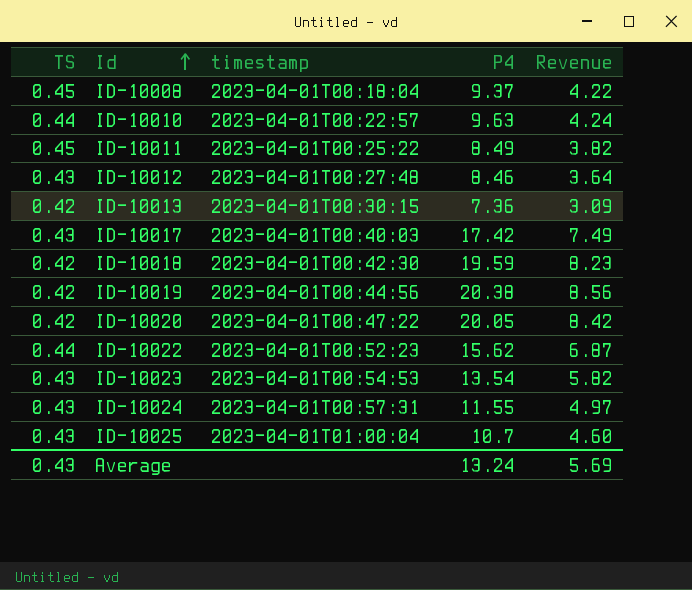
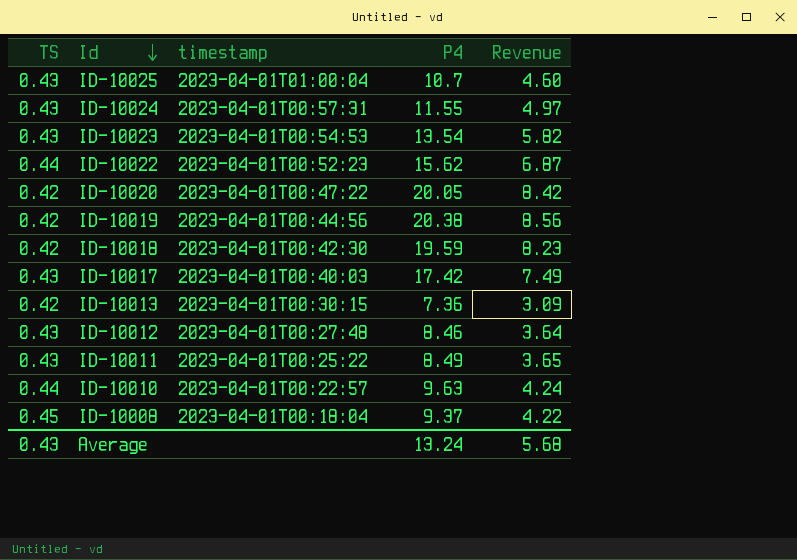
row order: Id ascending -> Id descending
ID-10011 | TS: 0.45 -> 0.43
ID-10011 | Revenue: 3.82 -> 3.65
Average | Revenue: 5.69 -> 5.68

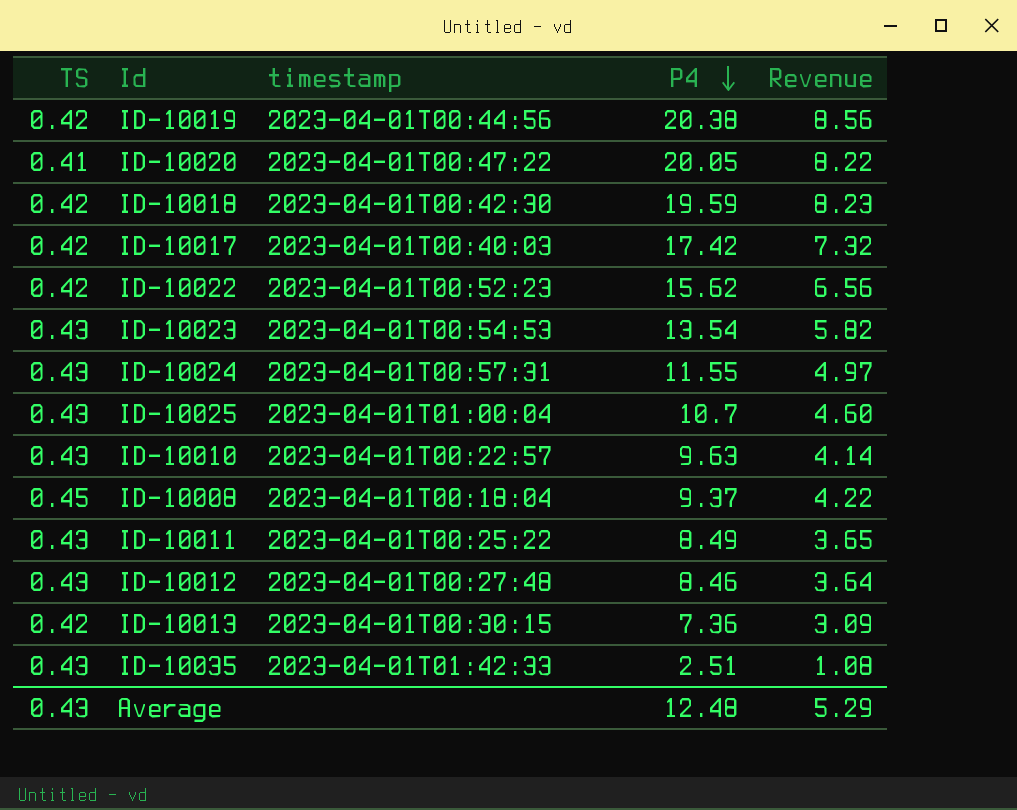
row order: Id descending -> P4 descending
ID-10020 | TS: 0.42 -> 0.41
ID-10020 | Revenue: 8.42 -> 8.22
ID-10017 | TS: 0.43 -> 0.42
ID-10017 | Revenue: 7.49 -> 7.32
ID-10022 | TS: 0.44 -> 0.42
ID-10022 | Revenue: 6.87 -> 6.56
ID-10010 | TS: 0.44 -> 0.43
ID-10010 | Revenue: 4.24 -> 4.14
row ID-10035: none -> 0.43 | 2023-04-01T01:42:33 | 2.51 | 1.08
Average | P4: 13.24 -> 12.48
Average | Revenue: 5.68 -> 5.29

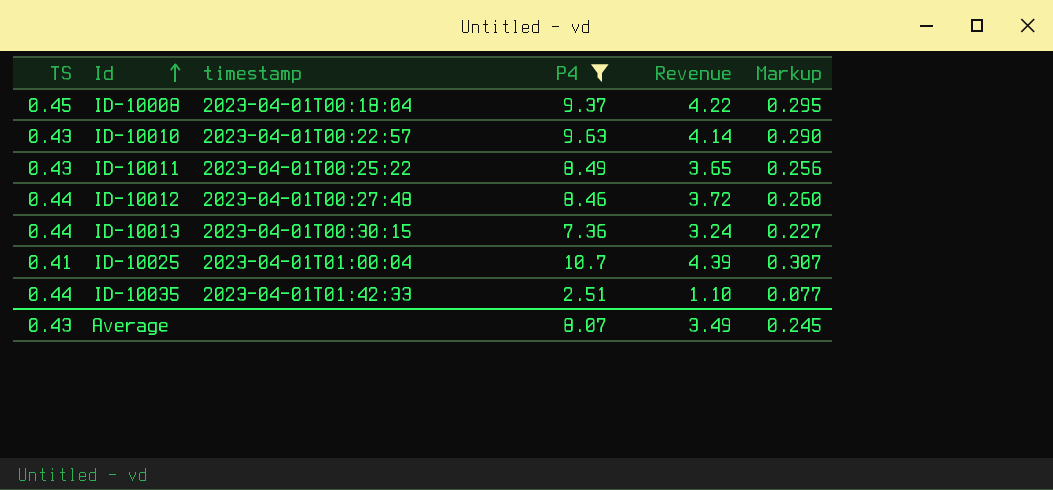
filter: none -> P4 <= 10.7
row order: P4 descending -> Id ascending
column Markup | formula: none -> [Revenue] * 0.07
ID-10012 | TS: 0.43 -> 0.44
ID-10012 | Revenue: 3.64 -> 3.72
ID-10013 | TS: 0.42 -> 0.44
ID-10013 | Revenue: 3.09 -> 3.24
ID-10025 | TS: 0.43 -> 0.41
ID-10025 | Revenue: 4.60 -> 4.39
ID-10035 | TS: 0.43 -> 0.44
ID-10035 | Revenue: 1.08 -> 1.10
Average | P4: 12.48 -> 8.07
Average | Revenue: 5.29 -> 3.49

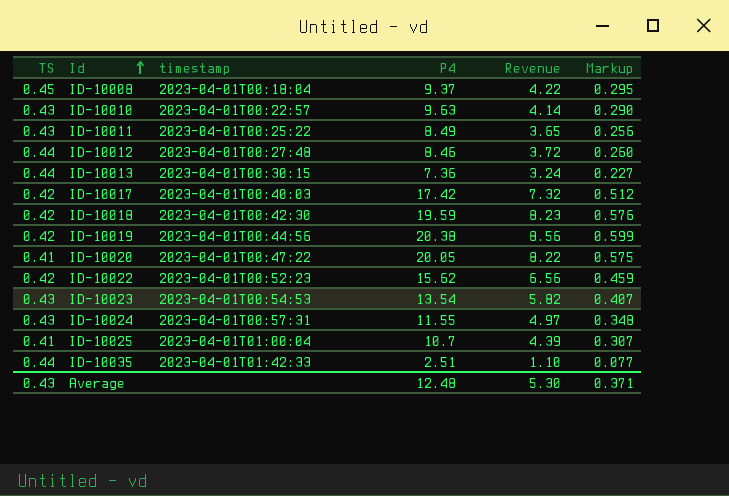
filter: P4 <= 10.7 -> none
Average | P4: 8.07 -> 12.48
Average | Revenue: 3.49 -> 5.30
Average | Markup: 0.245 -> 0.371

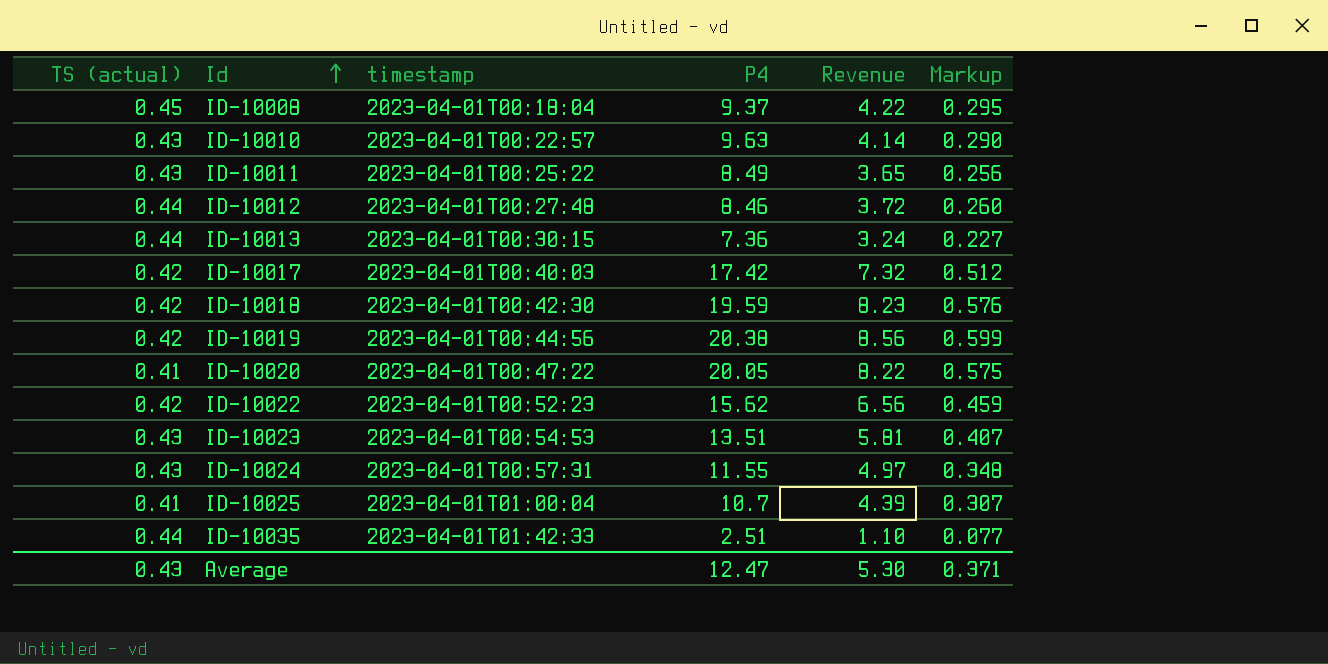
column name: TS -> TS (actual)
ID-10023 | P4: 13.54 -> 13.51
ID-10023 | Revenue: 5.82 -> 5.81
Average | P4: 12.48 -> 12.47

